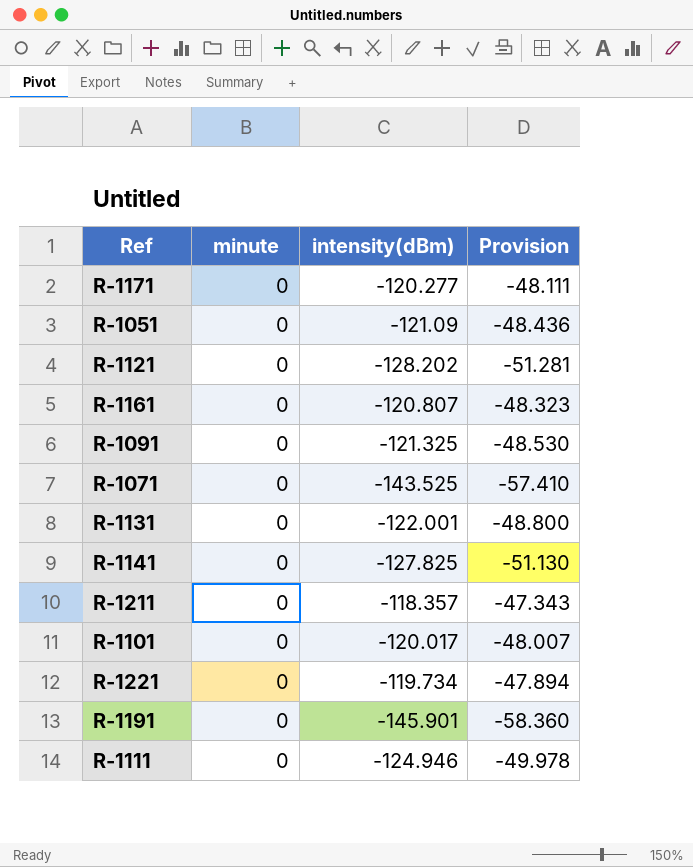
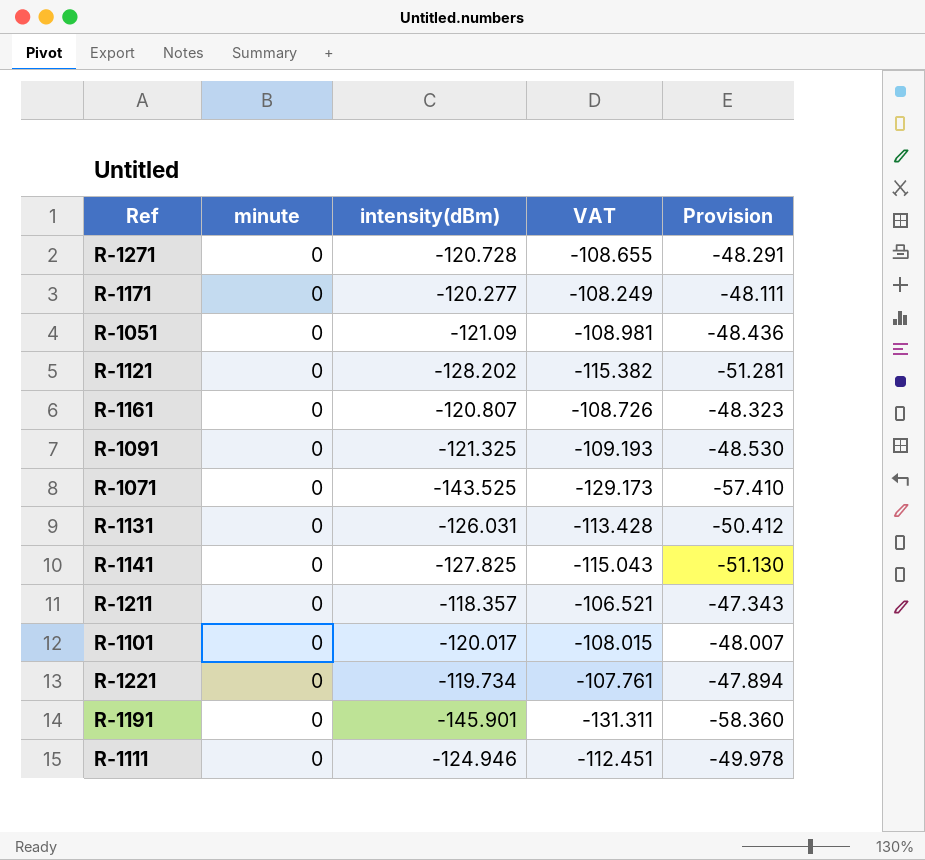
column VAT | formula: none -> [intensity(dBm)] * 0.9
row R-1271: none -> 0 | -120.728 | -108.655 | -48.291
R-1131 | intensity(dBm): -122.001 -> -126.031
R-1131 | Provision: -48.800 -> -50.412

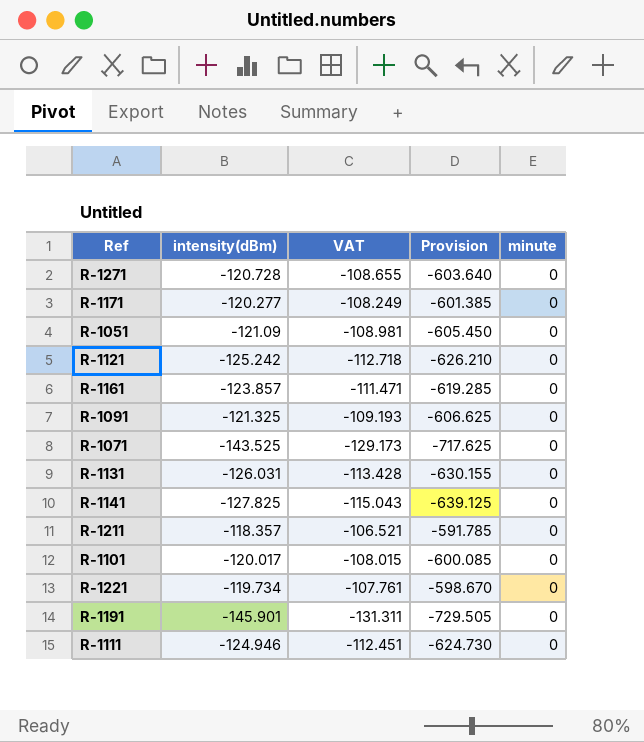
column Provision | formula: [intensity(dBm)] * 0.4 -> [intensity(dBm)] * 5
column minute | position: 2 -> 5
R-1121 | intensity(dBm): -128.202 -> -125.242
R-1121 | VAT: -115.382 -> -112.718
R-1161 | intensity(dBm): -120.807 -> -123.857
R-1161 | VAT: -108.726 -> -111.471

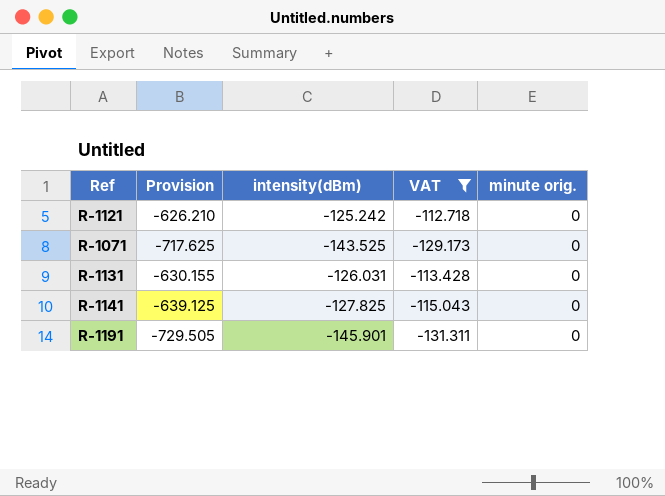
filter: none -> VAT <= -112.718
column Provision | position: 4 -> 2
column name: minute -> minute orig.

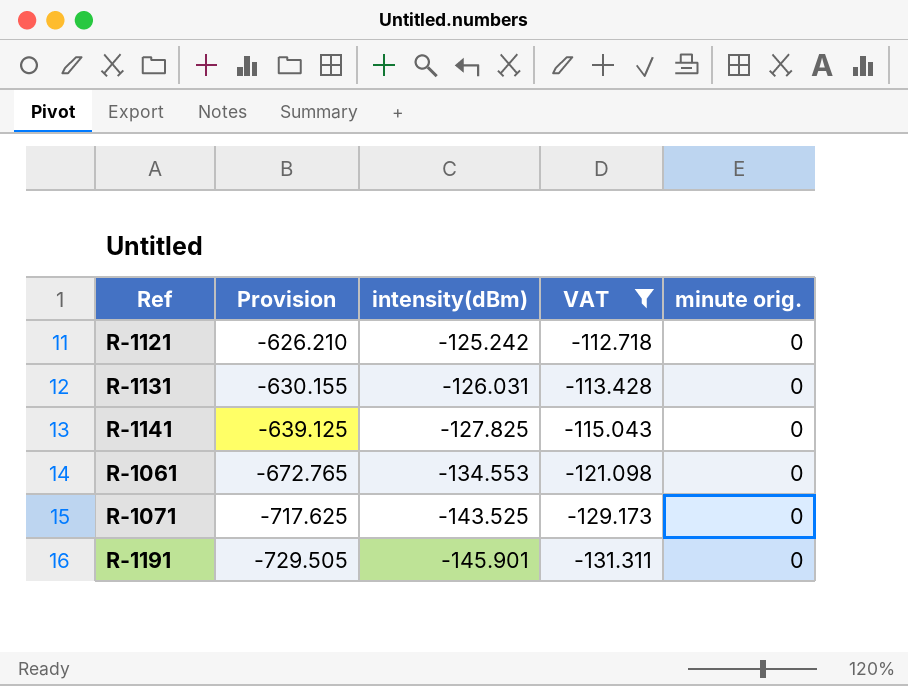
row order: none -> Provision descending
row R-1061: none -> -672.765 | -134.553 | -121.098 | 0

